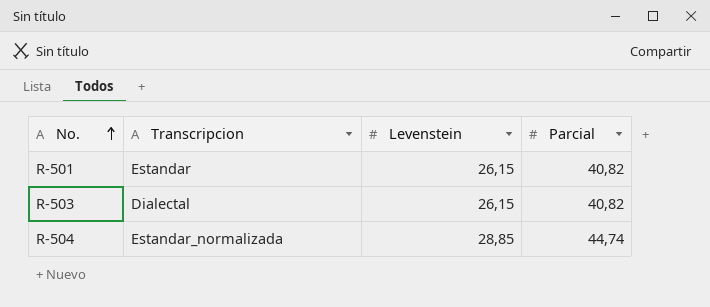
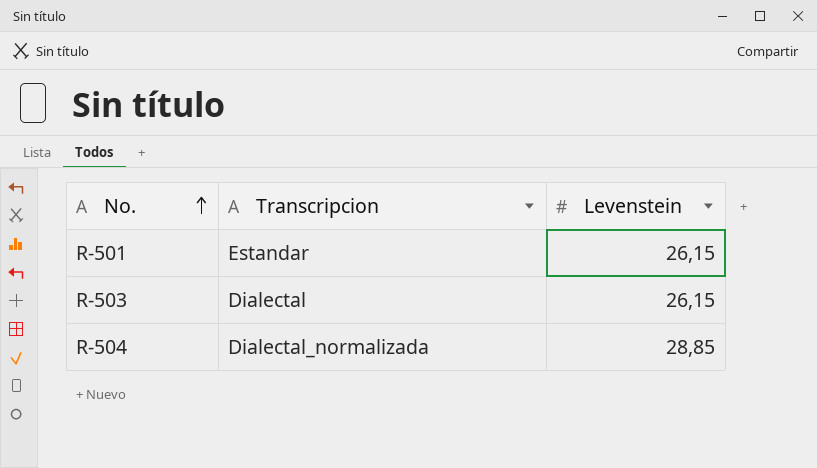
column Parcial | position: 4 -> none
R-504 | Transcripcion: Estandar_normalizada -> Dialectal_normalizada

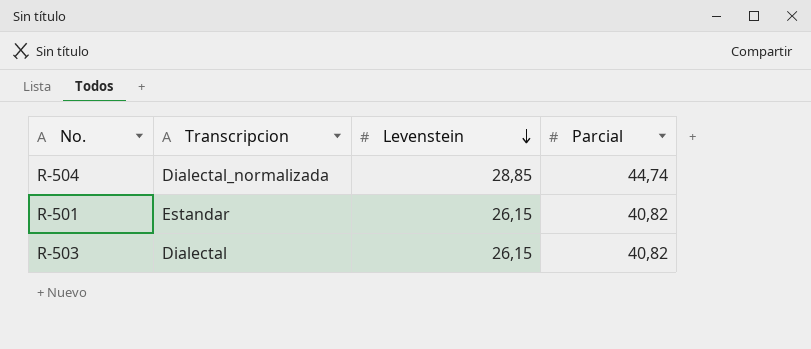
row order: No. ascending -> Levenstein descending
column Parcial | position: none -> 4

